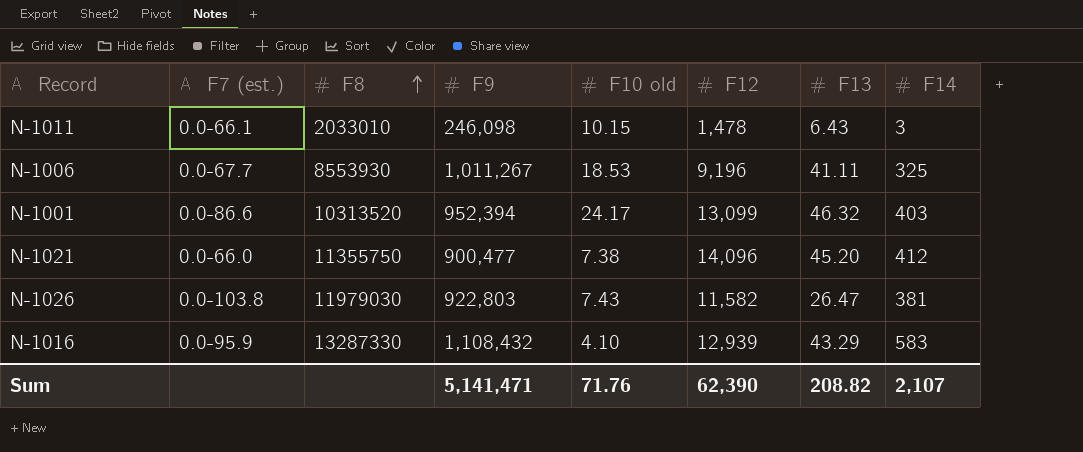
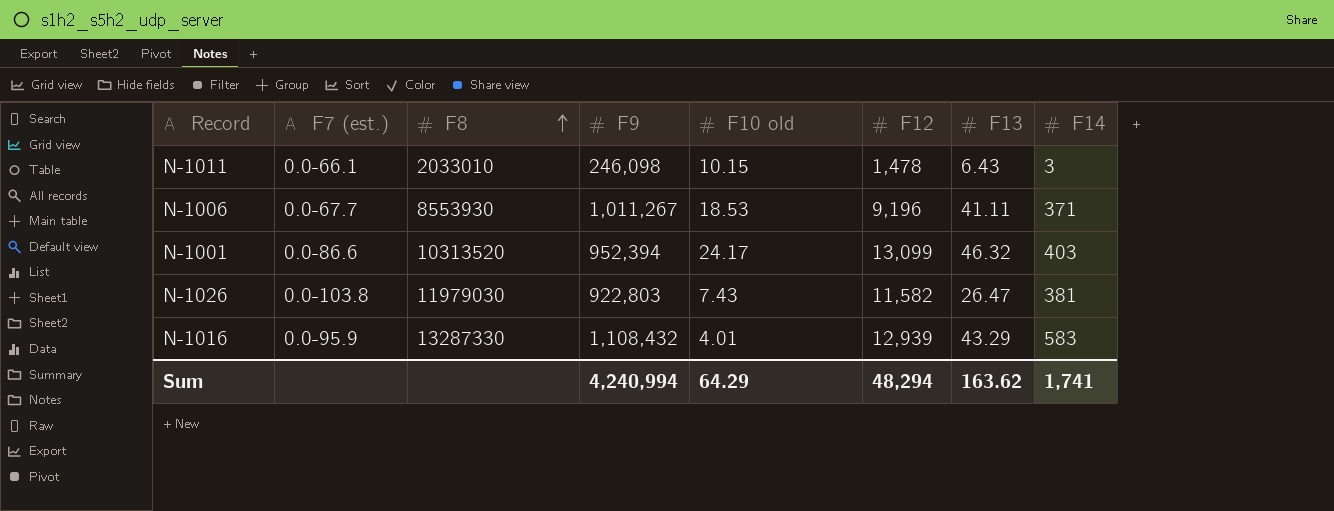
row N-1021: 0.0-66.0 | 11355750 | 900,477 | 7.38 | 14,096 | 45.20 | 412 -> none
N-1006 | F14: 325 -> 371
N-1016 | F10 old: 4.10 -> 4.01
Sum | F9: 5,141,471 -> 4,240,994
Sum | F10 old: 71.76 -> 64.29
Sum | F12: 62,390 -> 48,294
Sum | F13: 208.82 -> 163.62
Sum | F14: 2,107 -> 1,741

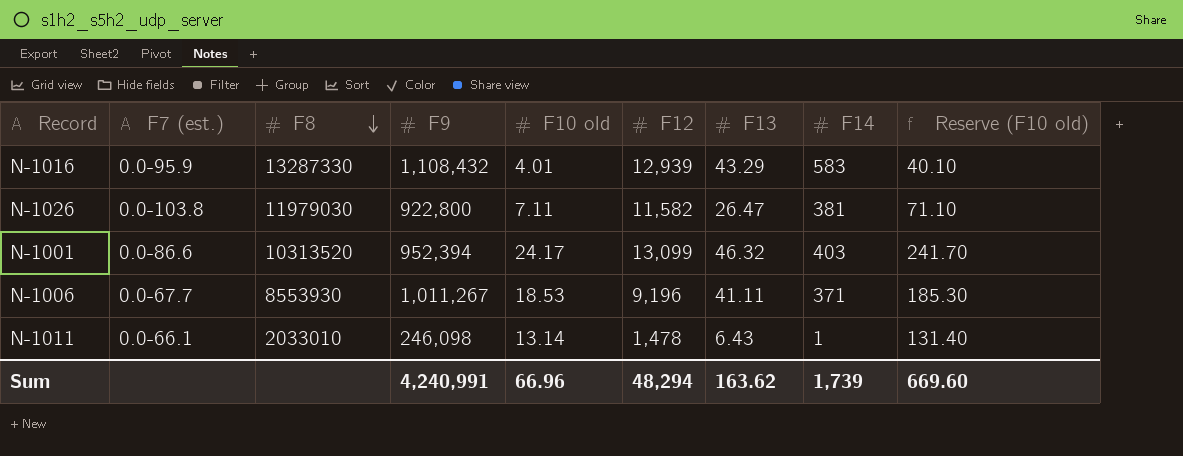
row order: F8 ascending -> F8 descending
column Reserve (F10 old) | formula: none -> [F10 old] * 10
N-1026 | F9: 922,803 -> 922,800
N-1026 | F10 old: 7.43 -> 7.11
N-1011 | F10 old: 10.15 -> 13.14
N-1011 | F14: 3 -> 1
Sum | F9: 4,240,994 -> 4,240,991
Sum | F10 old: 64.29 -> 66.96
Sum | F14: 1,741 -> 1,739

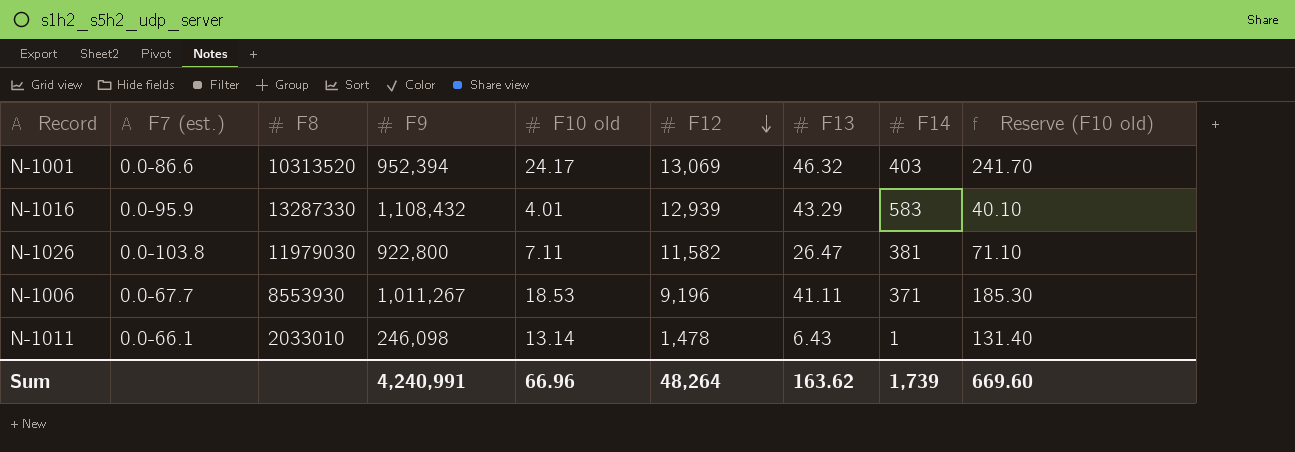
row order: F8 descending -> F12 descending
N-1001 | F12: 13,099 -> 13,069
Sum | F12: 48,294 -> 48,264

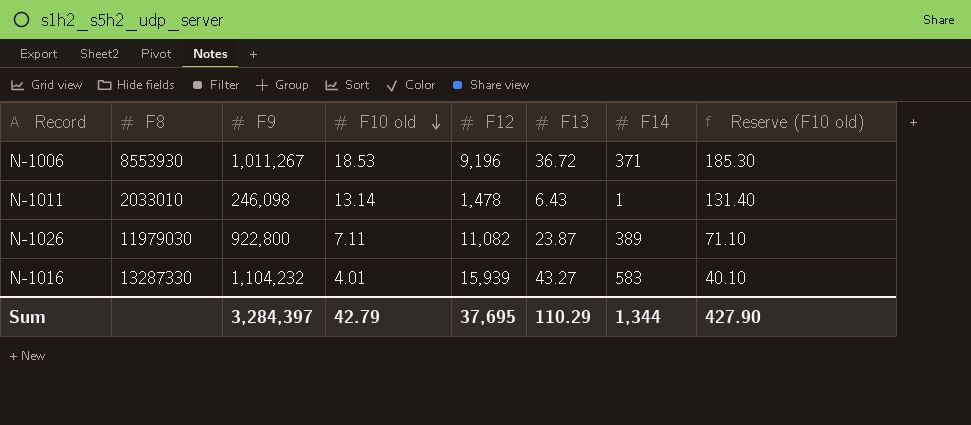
row order: F12 descending -> F10 old descending
column F7 (est.) | position: 2 -> none
row N-1001: 0.0-86.6 | 10313520 | 952,394 | 24.17 | 13,069 | 46.32 | 403 | 241.70 -> none
N-1006 | F13: 41.11 -> 36.72
N-1026 | F12: 11,582 -> 11,082
N-1026 | F13: 26.47 -> 23.87
N-1026 | F14: 381 -> 389
N-1016 | F9: 1,108,432 -> 1,104,232
N-1016 | F12: 12,939 -> 15,939
N-1016 | F13: 43.29 -> 43.27
Sum | F9: 4,240,991 -> 3,284,397
Sum | F10 old: 66.96 -> 42.79
Sum | F12: 48,264 -> 37,695
Sum | F13: 163.62 -> 110.29
Sum | F14: 1,739 -> 1,344
Sum | Reserve (F10 old): 669.60 -> 427.90

